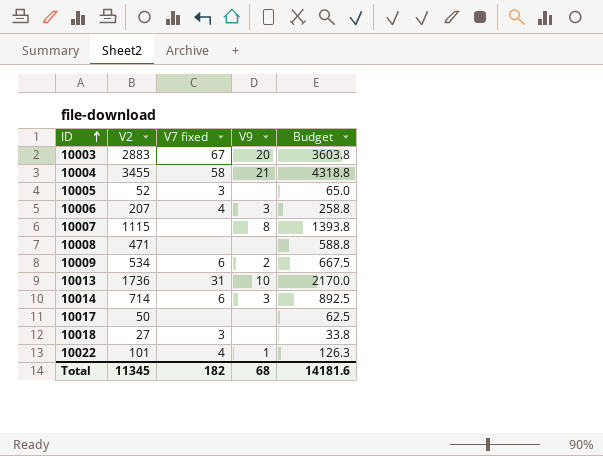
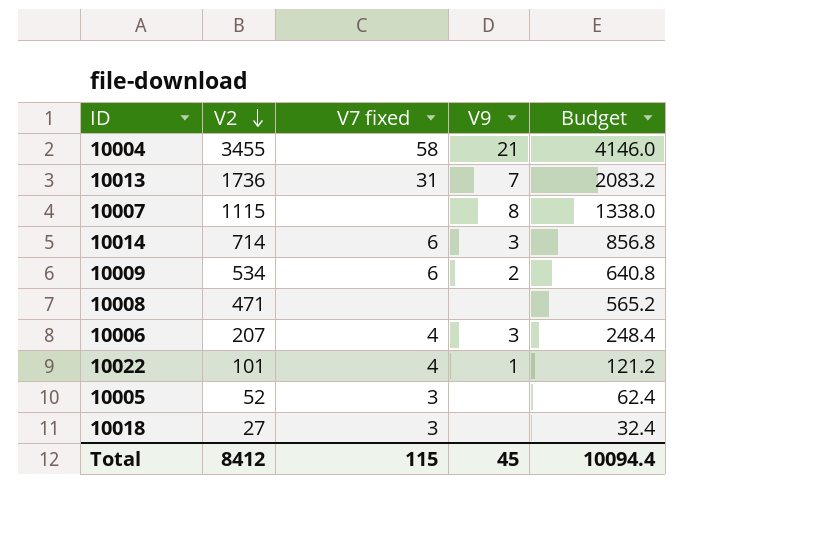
row order: ID ascending -> V2 descending
column Budget | formula: [V2] * 1.25 -> [V2] * 1.2
row 10003: 2883 | 67 | 20 | 3603.8 -> none
row 10017: 50 | none | none | 62.5 -> none
10013 | V9: 10 -> 7
Total | V2: 11345 -> 8412
Total | V7 fixed: 182 -> 115
Total | V9: 68 -> 45
Total | Budget: 14181.6 -> 10094.4

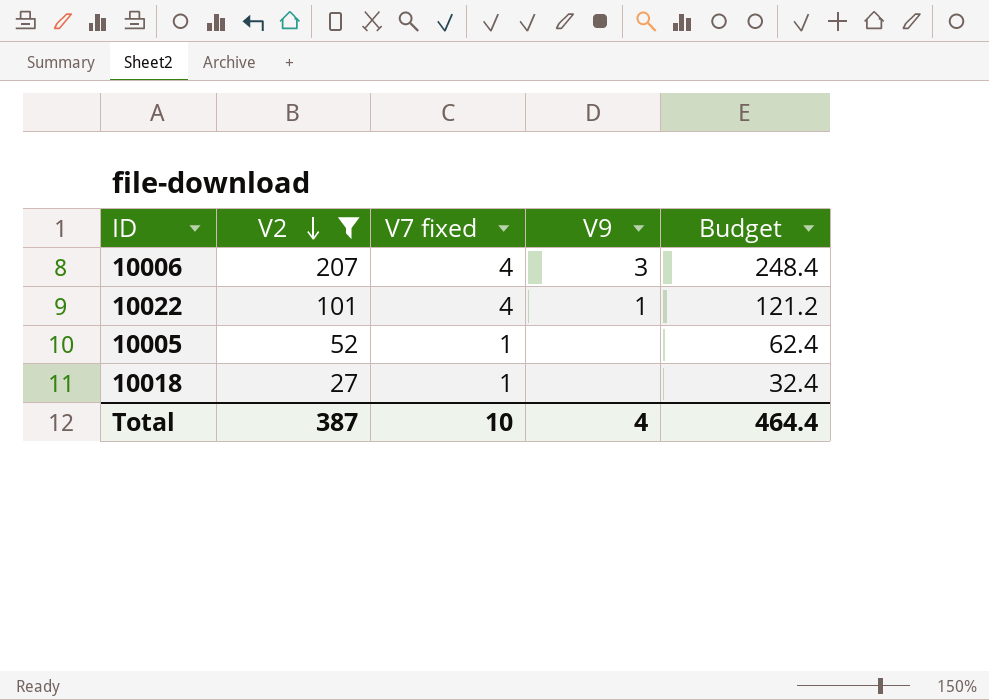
filter: none -> V2 <= 207
10005 | V7 fixed: 3 -> 1
10018 | V7 fixed: 3 -> 1
Total | V2: 8412 -> 387
Total | V7 fixed: 115 -> 10
Total | V9: 45 -> 4
Total | Budget: 10094.4 -> 464.4

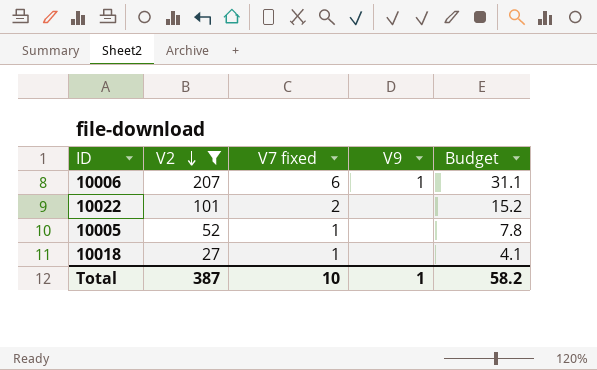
column Budget | formula: [V2] * 1.2 -> [V2] * 0.15
10006 | V7 fixed: 4 -> 6
10006 | V9: 3 -> 1
10022 | V7 fixed: 4 -> 2
10022 | V9: 1 -> none
Total | V9: 4 -> 1
Total | Budget: 464.4 -> 58.2

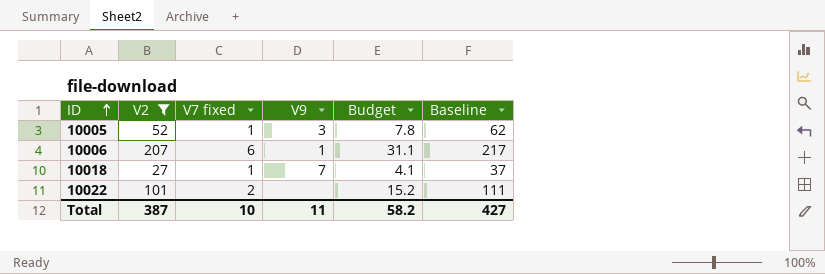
row order: V2 descending -> ID ascending
column Baseline | formula: none -> [V2] + 10
10005 | V9: none -> 3
10018 | V9: none -> 7
Total | V9: 1 -> 11

